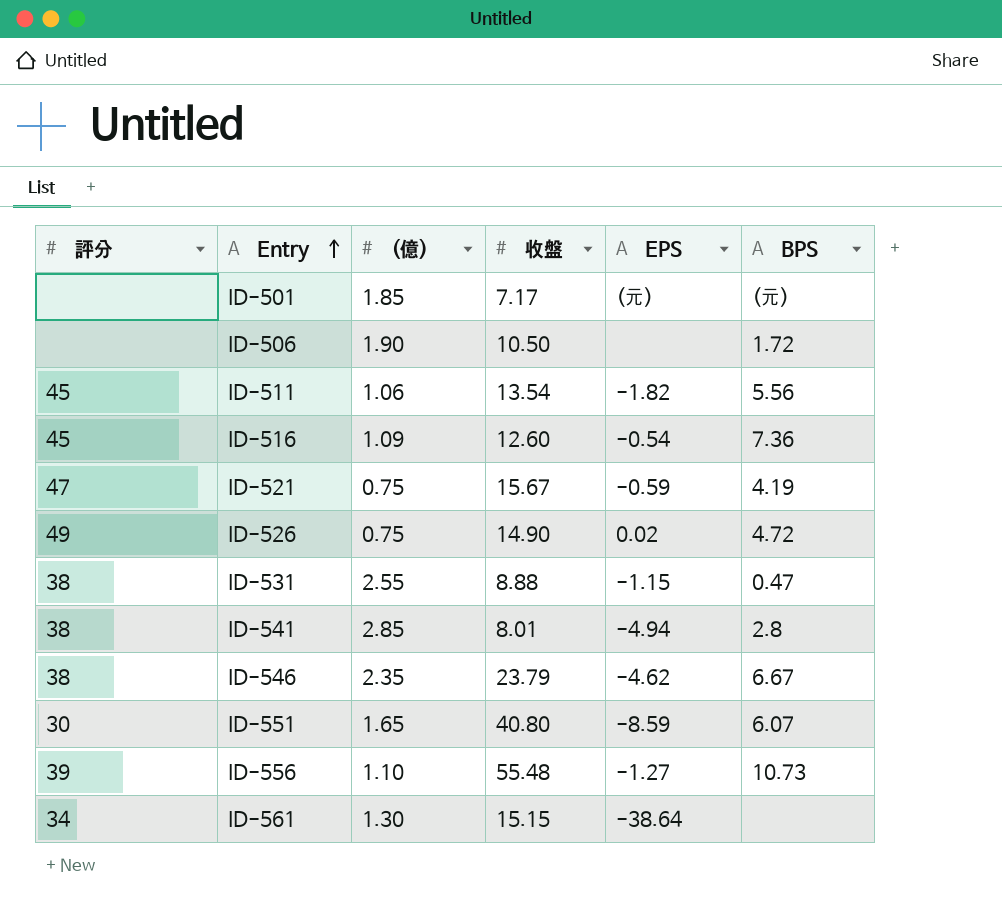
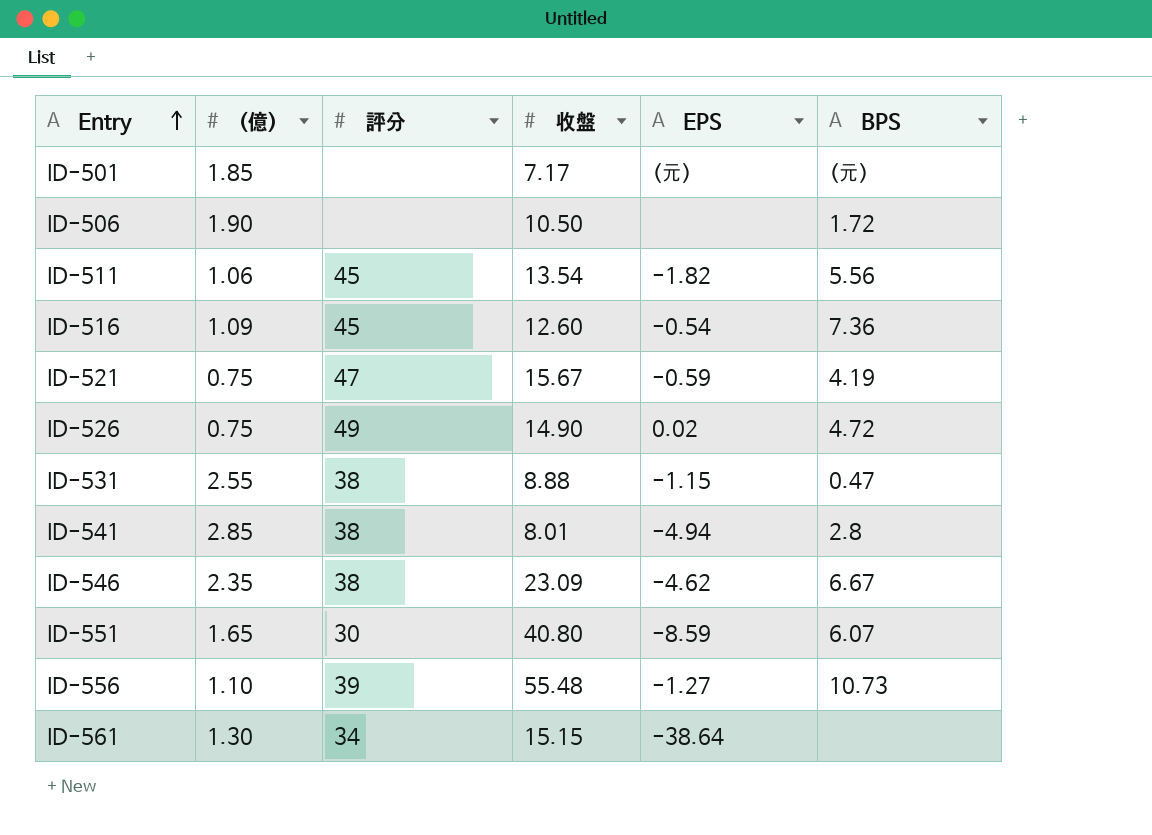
column 評分 | position: 1 -> 3
ID-546 | 收盤: 23.79 -> 23.09

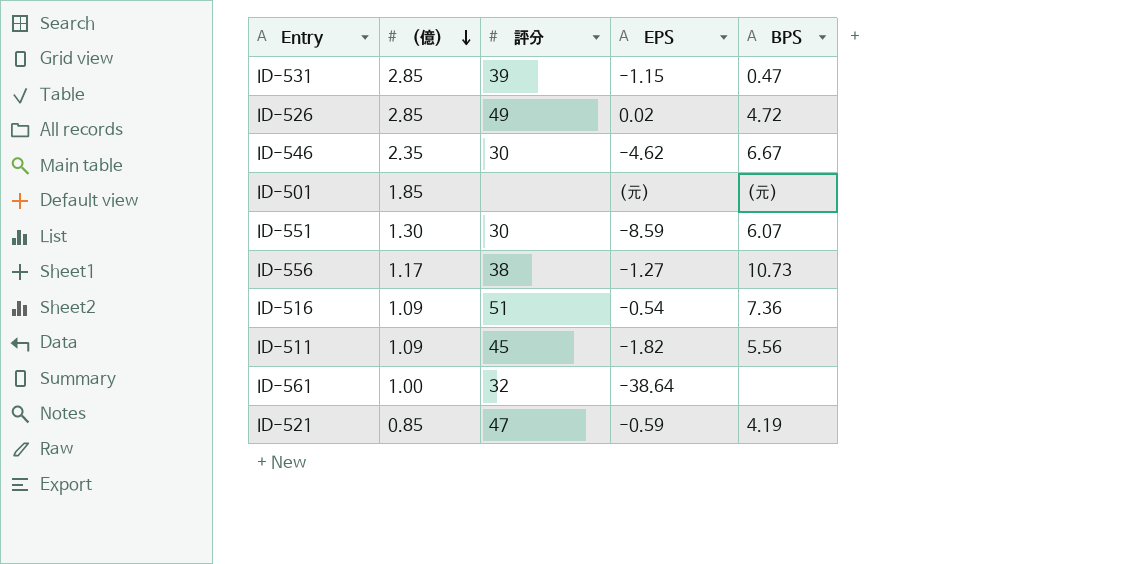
row order: Entry ascending -> (億) descending
column 收盤 | position: 4 -> none
row ID-506: 1.90 | none | 10.50 | none | 1.72 -> none
row ID-541: 2.85 | 38 | 8.01 | -4.94 | 2.8 -> none
ID-531 | (億): 2.55 -> 2.85
ID-531 | 評分: 38 -> 39
ID-526 | (億): 0.75 -> 2.85
ID-546 | 評分: 38 -> 30
ID-551 | (億): 1.65 -> 1.30
ID-556 | (億): 1.10 -> 1.17
ID-556 | 評分: 39 -> 38
ID-516 | 評分: 45 -> 51
ID-511 | (億): 1.06 -> 1.09
ID-561 | (億): 1.30 -> 1.00
ID-561 | 評分: 34 -> 32
ID-521 | (億): 0.75 -> 0.85

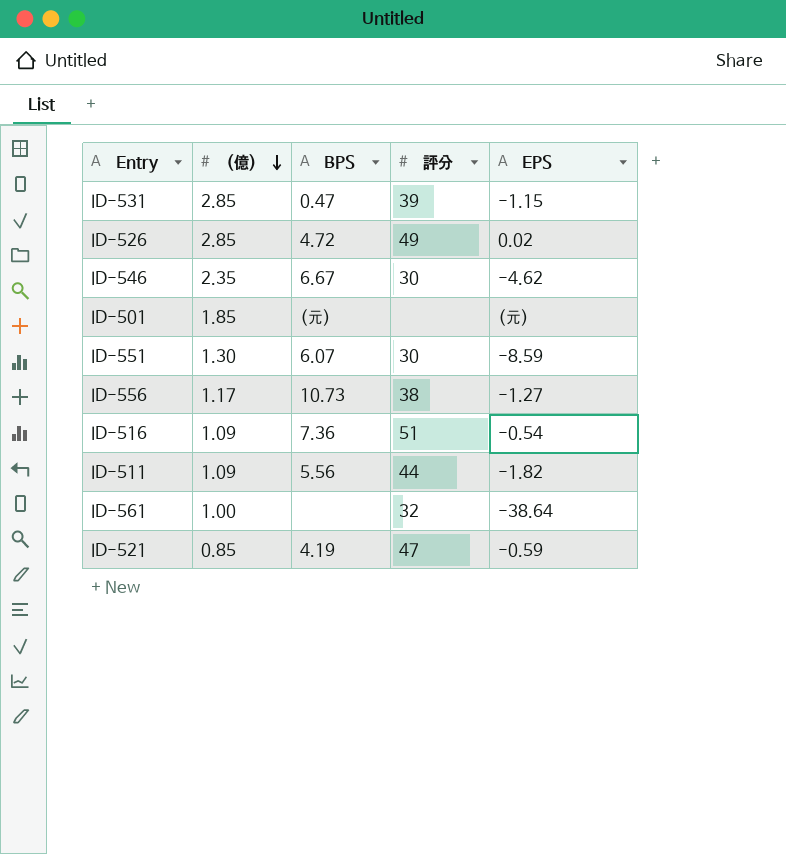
column BPS | position: 5 -> 3
ID-511 | 評分: 45 -> 44

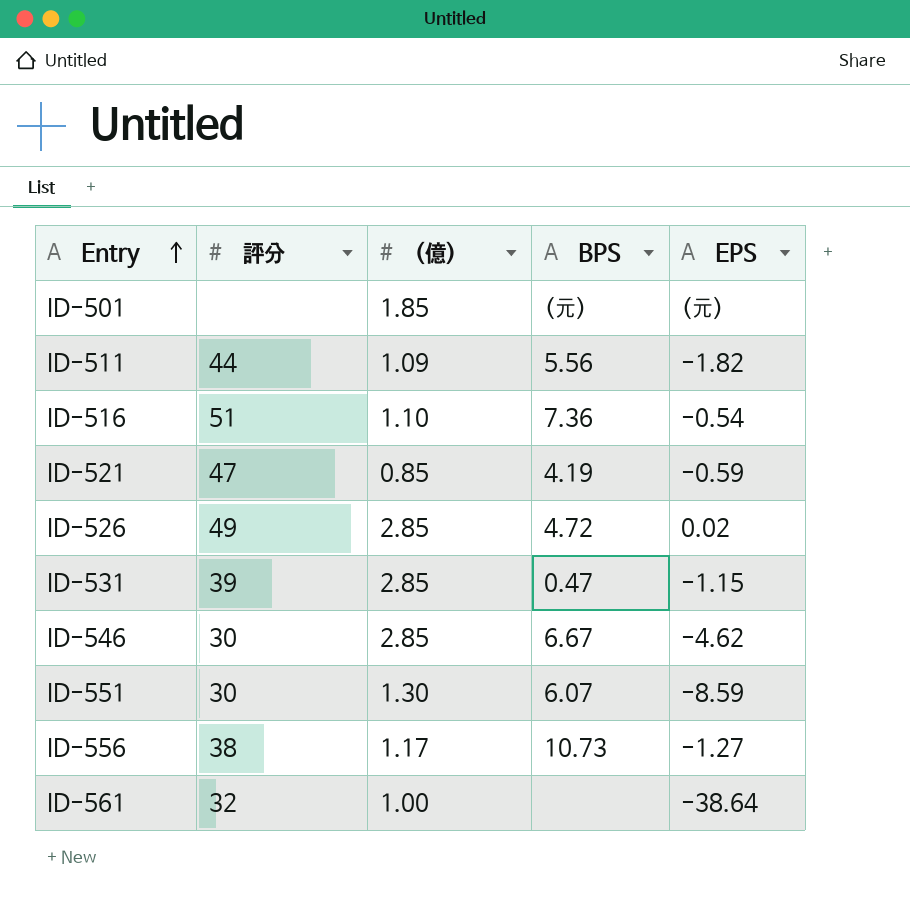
row order: (億) descending -> Entry ascending
column 評分 | position: 4 -> 2
ID-516 | (億): 1.09 -> 1.10
ID-546 | (億): 2.35 -> 2.85

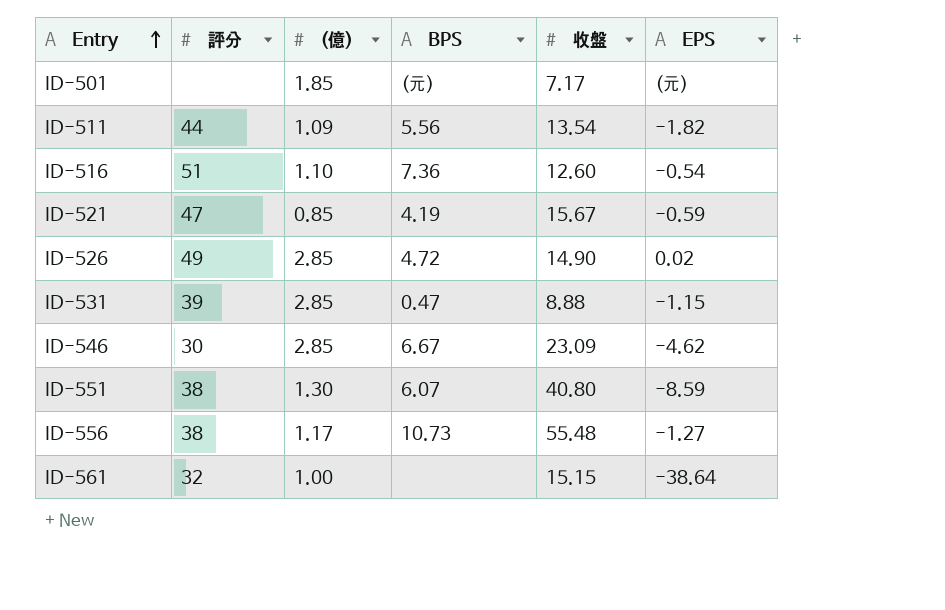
column 收盤 | position: none -> 5
ID-551 | 評分: 30 -> 38

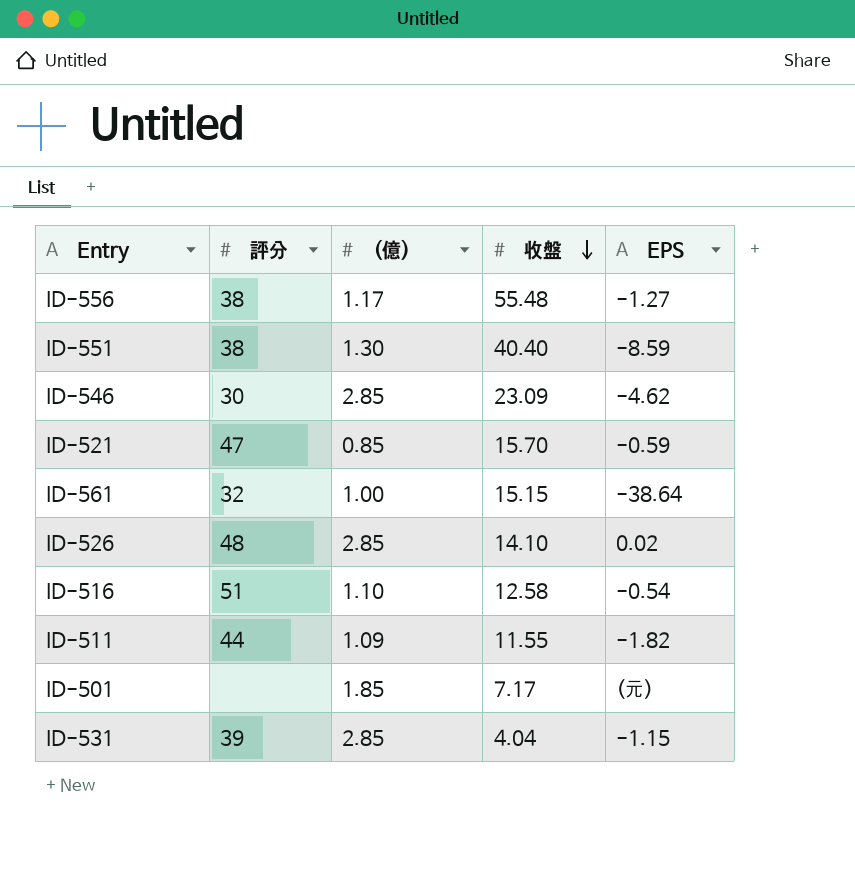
row order: Entry ascending -> 收盤 descending
column BPS | position: 4 -> none
ID-551 | 收盤: 40.80 -> 40.40
ID-521 | 收盤: 15.67 -> 15.70
ID-526 | 評分: 49 -> 48
ID-526 | 收盤: 14.90 -> 14.10
ID-516 | 收盤: 12.60 -> 12.58
ID-511 | 收盤: 13.54 -> 11.55
ID-531 | 收盤: 8.88 -> 4.04

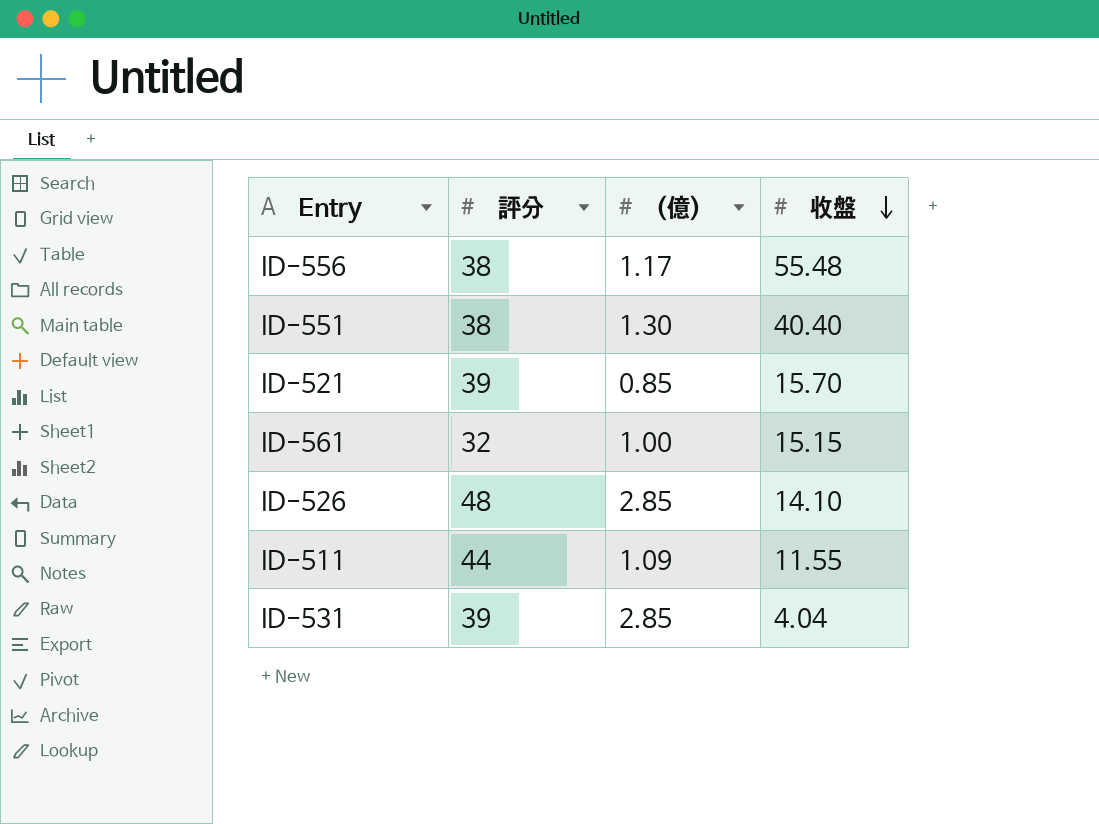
column EPS | position: 5 -> none
row ID-546: 30 | 2.85 | 23.09 | -4.62 -> none
row ID-516: 51 | 1.10 | 12.58 | -0.54 -> none
row ID-501: none | 1.85 | 7.17 | (元) -> none
ID-521 | 評分: 47 -> 39

